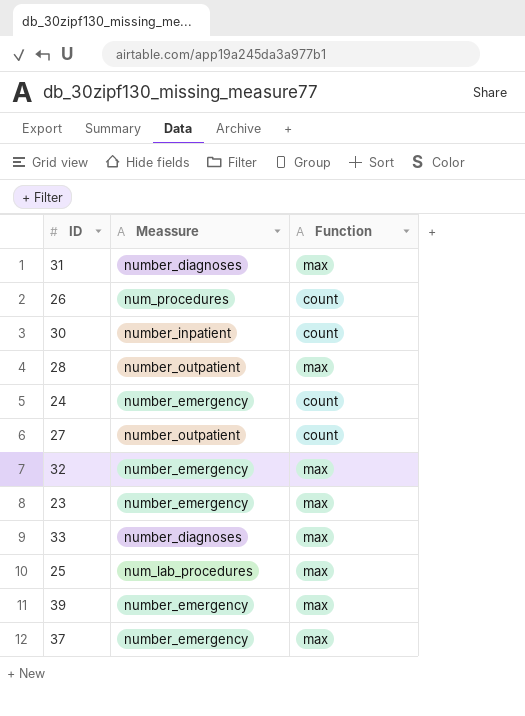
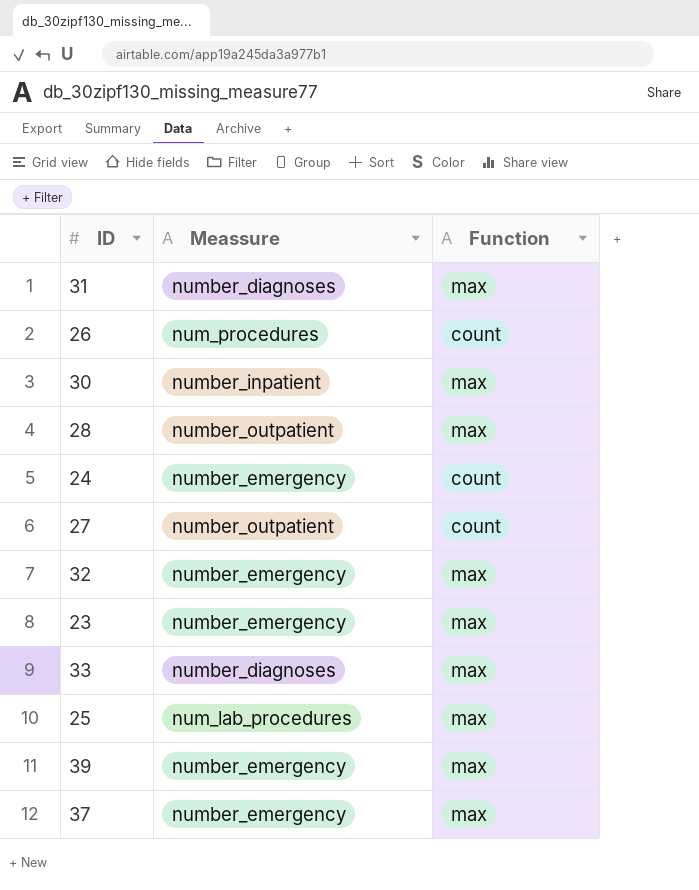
30 | Function: count -> max

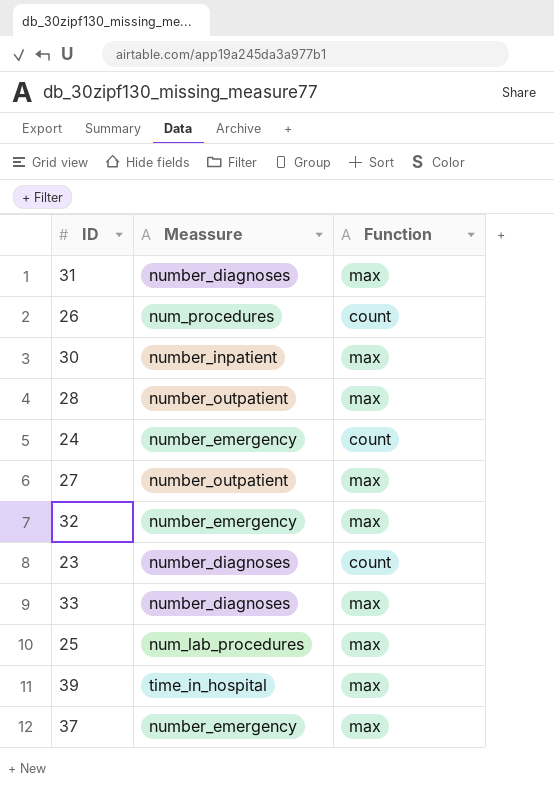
27 | Function: count -> max
23 | Meassure: number_emergency -> number_diagnoses
23 | Function: max -> count
39 | Meassure: number_emergency -> time_in_hospital

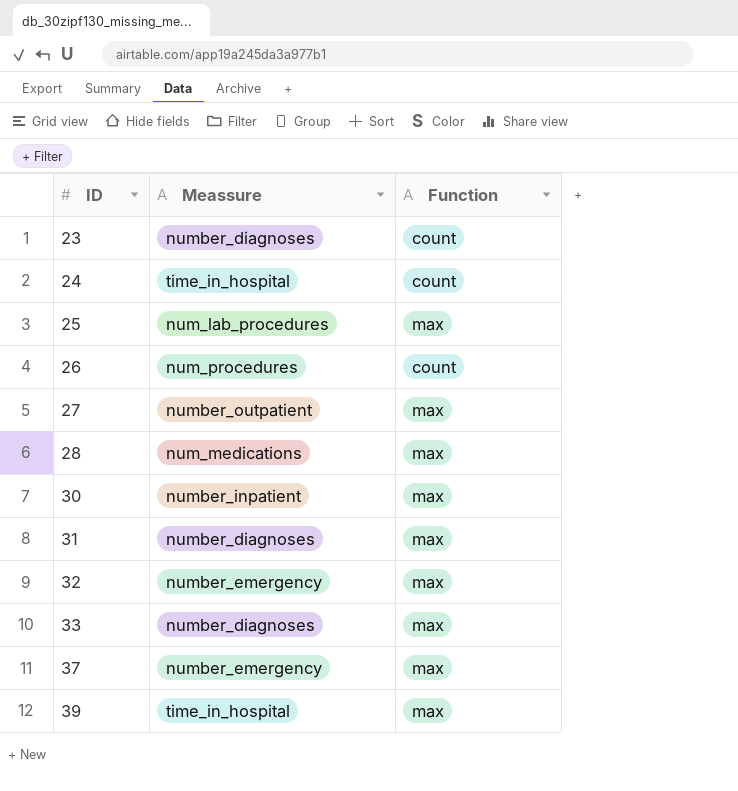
row order: none -> ID ascending
24 | Meassure: number_emergency -> time_in_hospital
28 | Meassure: number_outpatient -> num_medications

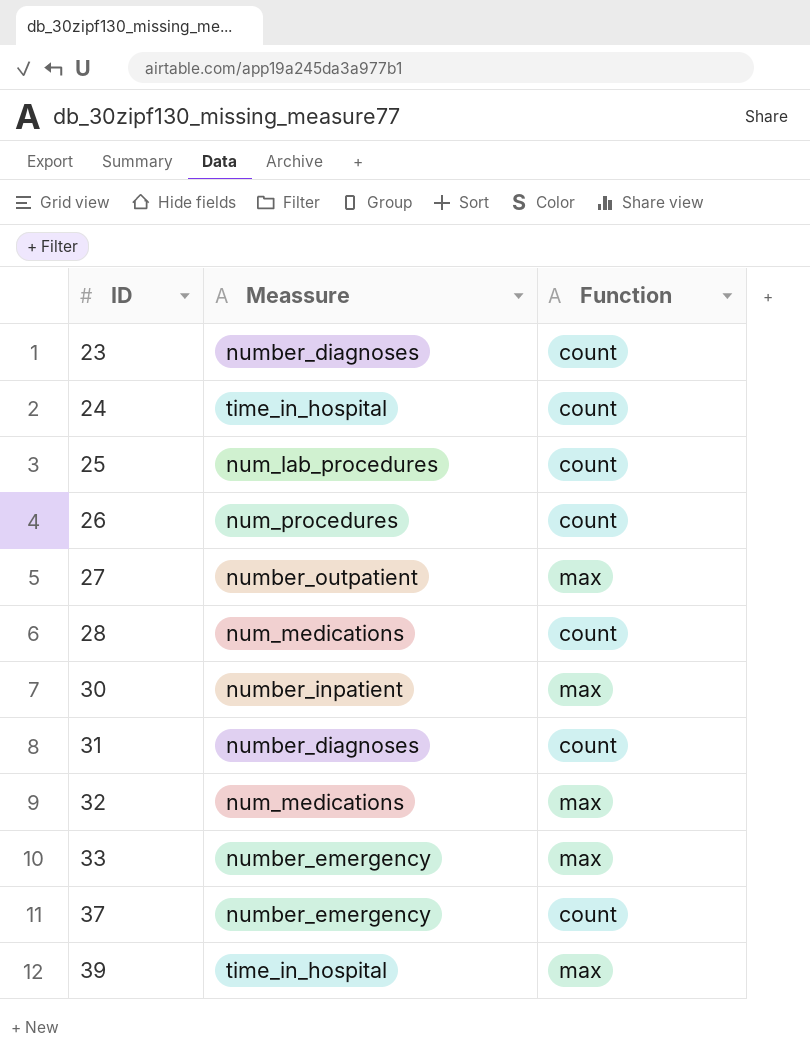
25 | Function: max -> count
28 | Function: max -> count
31 | Function: max -> count
32 | Meassure: number_emergency -> num_medications
33 | Meassure: number_diagnoses -> number_emergency
37 | Function: max -> count

